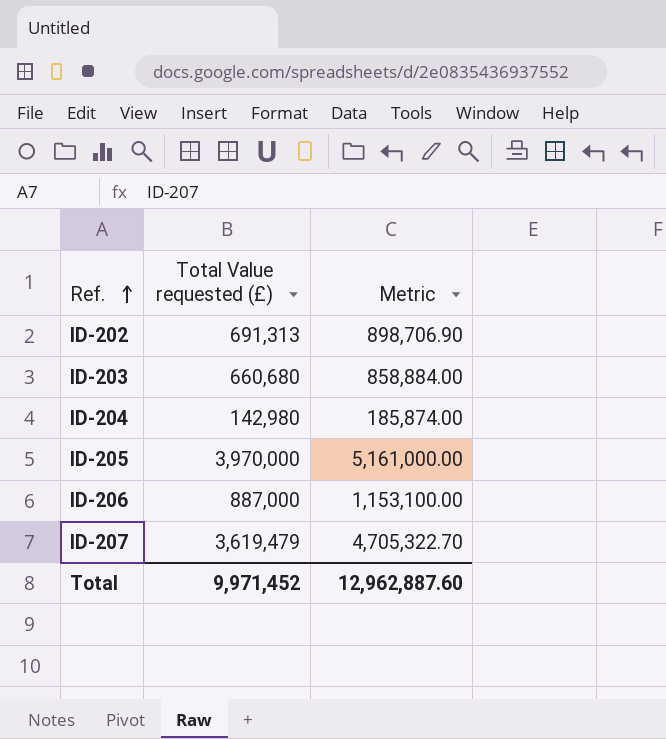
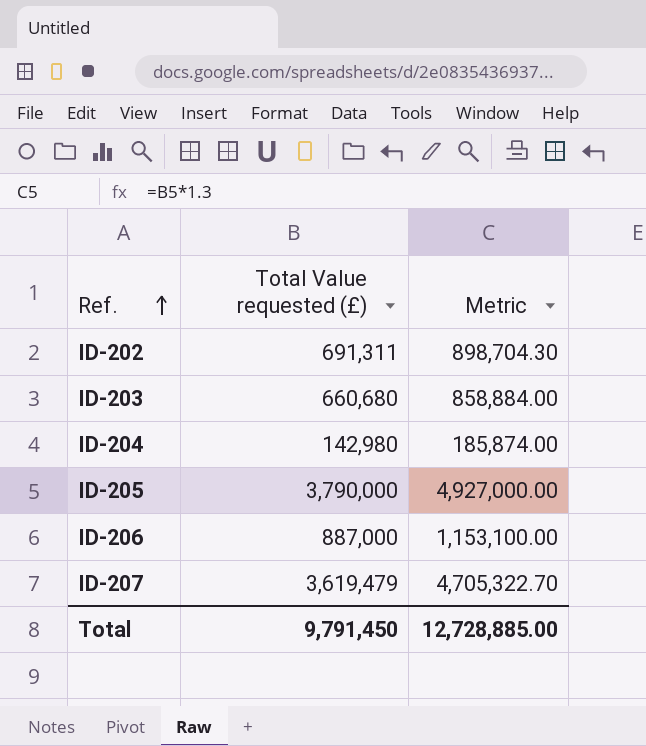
ID-202 | Total Value requested (£): 691,313 -> 691,311
ID-202 | Metric: 898,706.90 -> 898,704.30
ID-205 | Total Value requested (£): 3,970,000 -> 3,790,000
ID-205 | Metric: 5,161,000.00 -> 4,927,000.00
Total | Total Value requested (£): 9,971,452 -> 9,791,450
Total | Metric: 12,962,887.60 -> 12,728,885.00

